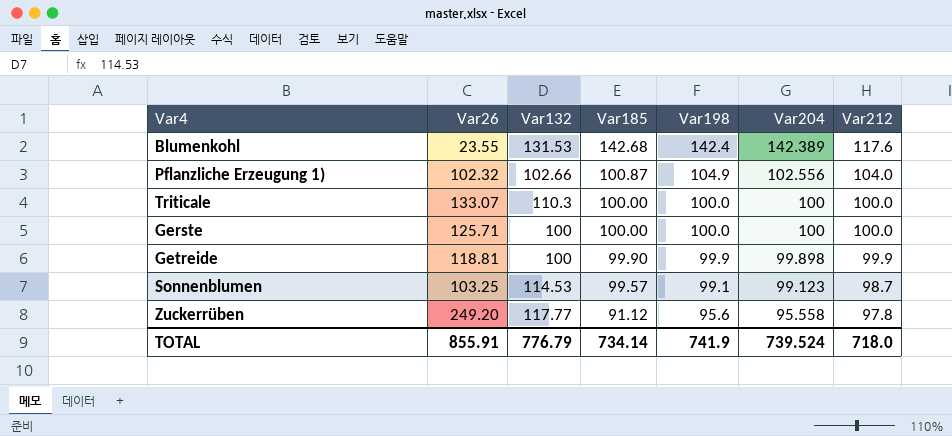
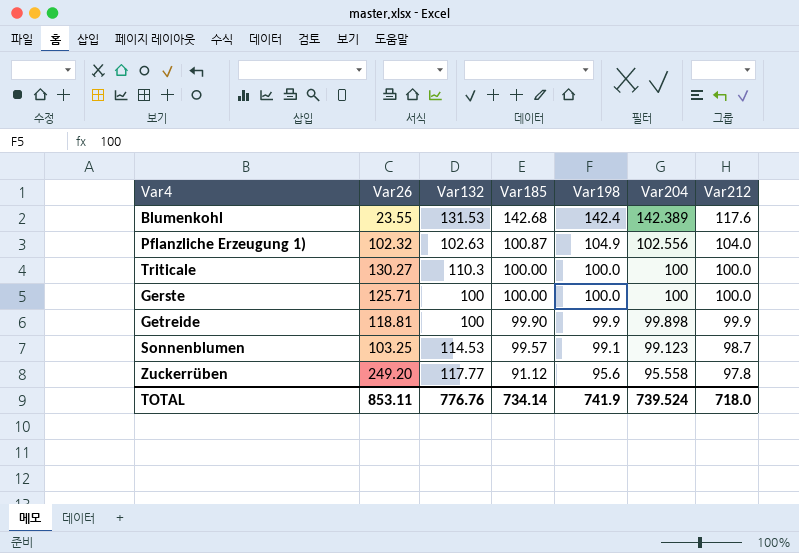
Pflanzliche Erzeugung 1) | Var132: 102.66 -> 102.63
Triticale | Var26: 133.07 -> 130.27
TOTAL | Var26: 855.91 -> 853.11
TOTAL | Var132: 776.79 -> 776.76

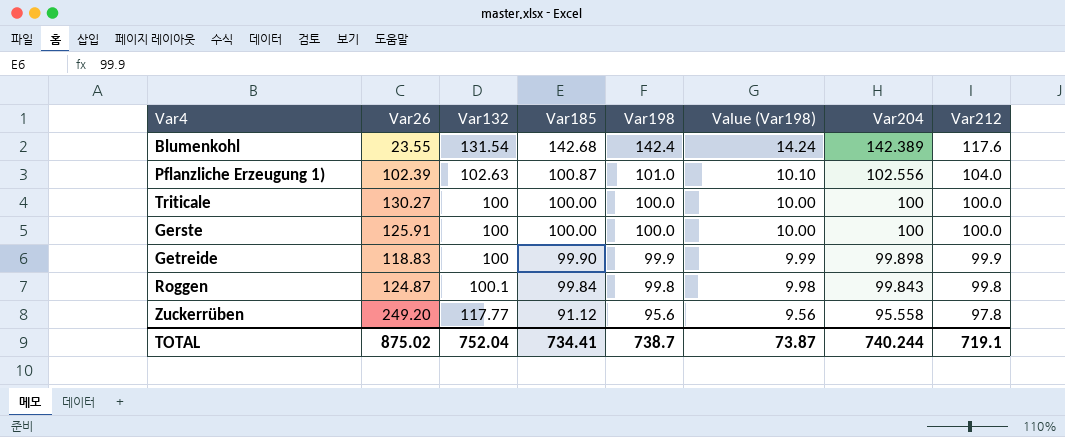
column Value (Var198) | formula: none -> [Var198] * 0.1
row Sonnenblumen: 103.25 | 114.53 | 99.57 | 99.1 | 99.123 | 98.7 -> none
Blumenkohl | Var132: 131.53 -> 131.54
Pflanzliche Erzeugung 1) | Var26: 102.32 -> 102.39
Pflanzliche Erzeugung 1) | Var198: 104.9 -> 101.0
Triticale | Var132: 110.3 -> 100
Gerste | Var26: 125.71 -> 125.91
Getreide | Var26: 118.81 -> 118.83
row Roggen: none -> 124.87 | 100.1 | 99.84 | 99.8 | 9.98 | 99.843 | 99.8
TOTAL | Var26: 853.11 -> 875.02
TOTAL | Var132: 776.76 -> 752.04
TOTAL | Var185: 734.14 -> 734.41
TOTAL | Var198: 741.9 -> 738.7
TOTAL | Var204: 739.524 -> 740.244
TOTAL | Var212: 718.0 -> 719.1

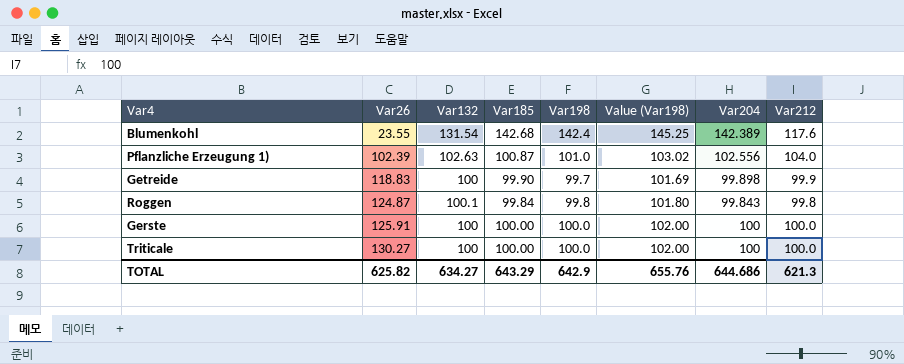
row order: Var185 descending -> Var26 ascending
column Value (Var198) | formula: [Var198] * 0.1 -> [Var198] * 1.02
row Zuckerrüben: 249.20 | 117.77 | 91.12 | 95.6 | 9.56 | 95.558 | 97.8 -> none
Getreide | Var198: 99.9 -> 99.7
TOTAL | Var26: 875.02 -> 625.82
TOTAL | Var132: 752.04 -> 634.27
TOTAL | Var185: 734.41 -> 643.29
TOTAL | Var198: 738.7 -> 642.9
TOTAL | Value (Var198): 73.87 -> 655.76
TOTAL | Var204: 740.244 -> 644.686
TOTAL | Var212: 719.1 -> 621.3

